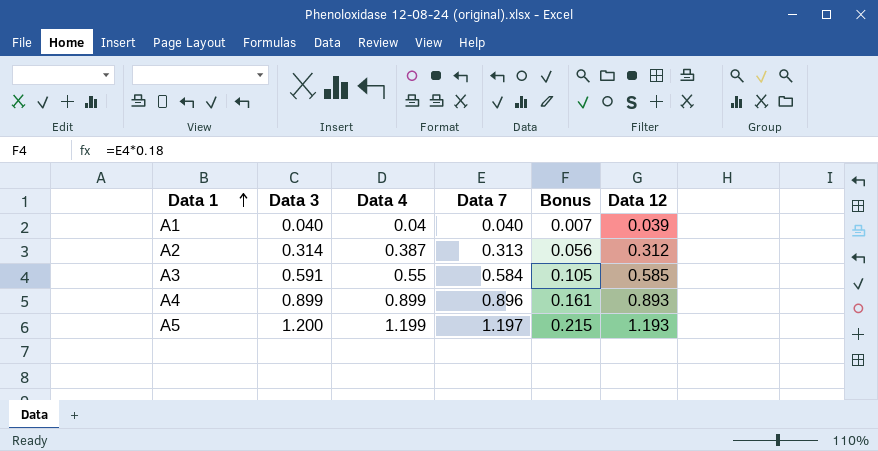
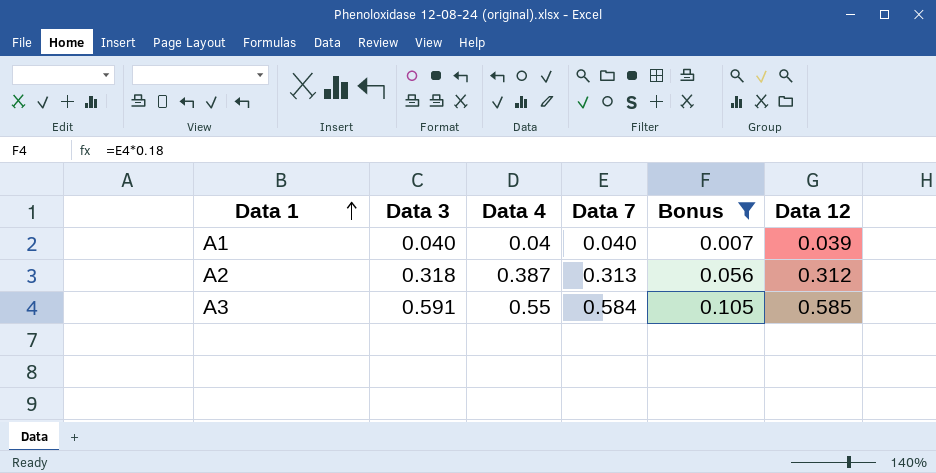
filter: none -> Bonus <= 0.105
A2 | Data 3: 0.314 -> 0.318

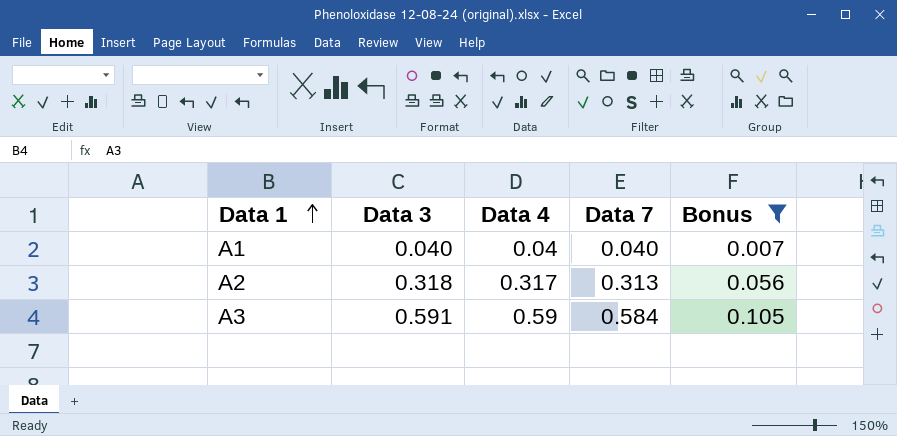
column Data 12 | position: 6 -> none
A2 | Data 4: 0.387 -> 0.317
A3 | Data 4: 0.55 -> 0.59

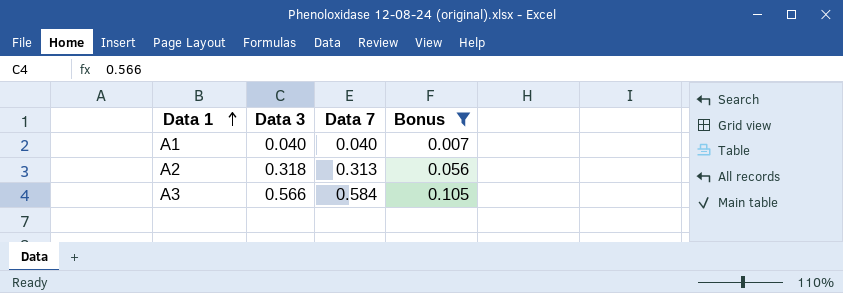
column Data 4 | position: 3 -> none
A3 | Data 3: 0.591 -> 0.566

